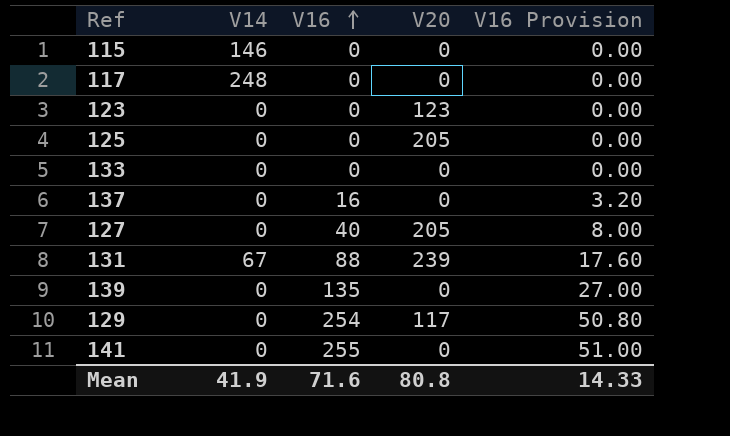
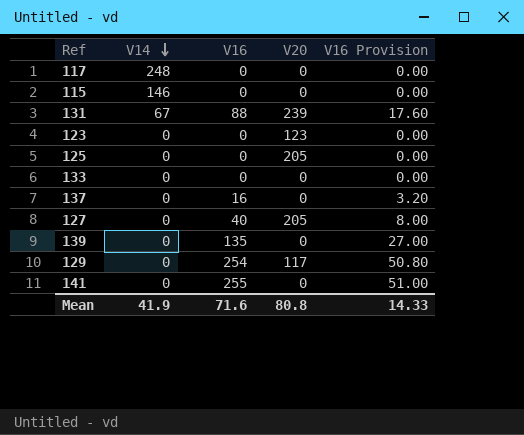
row order: V16 ascending -> V14 descending

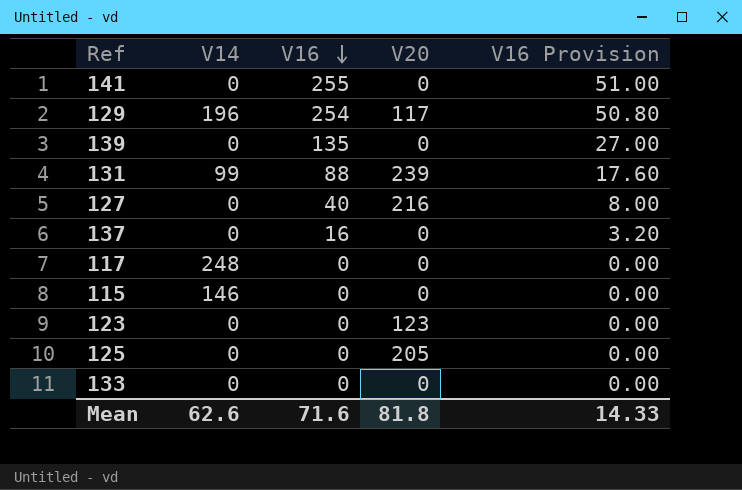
row order: V14 descending -> V16 descending
129 | V14: 0 -> 196
131 | V14: 67 -> 99
127 | V20: 205 -> 216
Mean | V14: 41.9 -> 62.6
Mean | V20: 80.8 -> 81.8

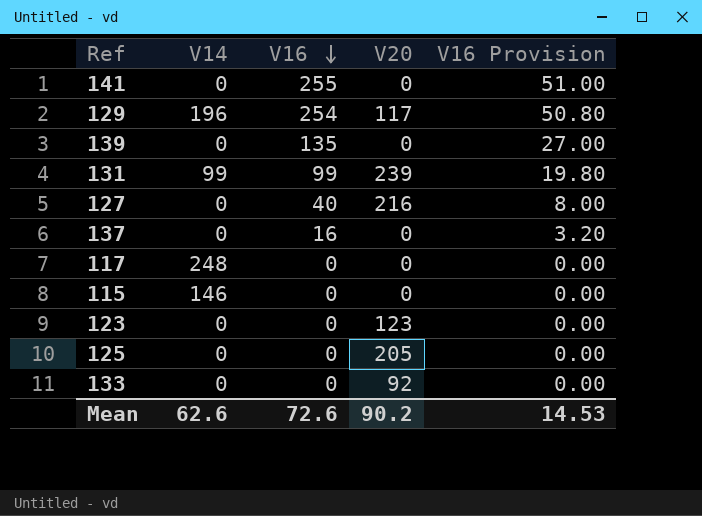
131 | V16: 88 -> 99
131 | V16 Provision: 17.60 -> 19.80
133 | V20: 0 -> 92
Mean | V16: 71.6 -> 72.6
Mean | V20: 81.8 -> 90.2
Mean | V16 Provision: 14.33 -> 14.53

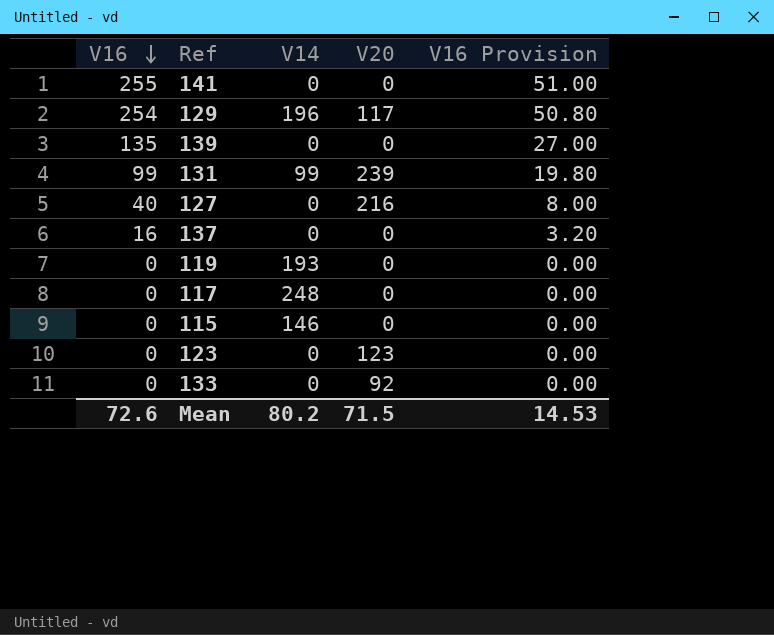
column V16 | position: 3 -> 1
row 125: 0 | 0 | 205 | 0.00 -> none
row 119: none -> 0 | 193 | 0 | 0.00
Mean | V14: 62.6 -> 80.2
Mean | V20: 90.2 -> 71.5

